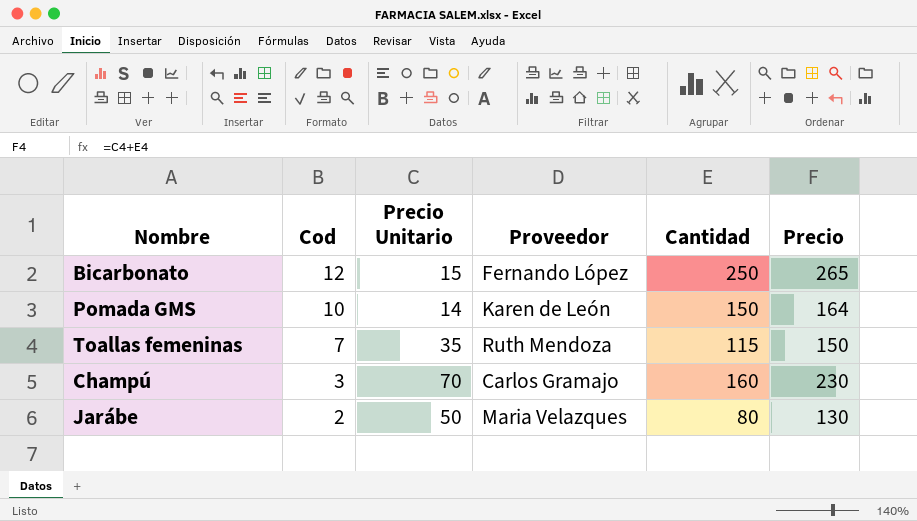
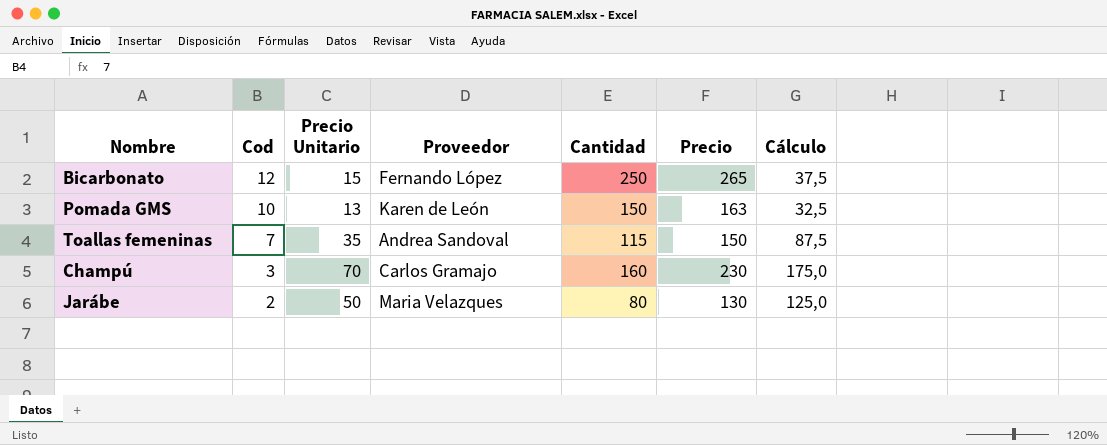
column Cálculo | formula: none -> [Precio Unitario] * 2,5
Pomada GMS | Precio Unitario: 14 -> 13
Pomada GMS | Precio: 164 -> 163
Toallas femeninas | Proveedor: Ruth Mendoza -> Andrea Sandoval

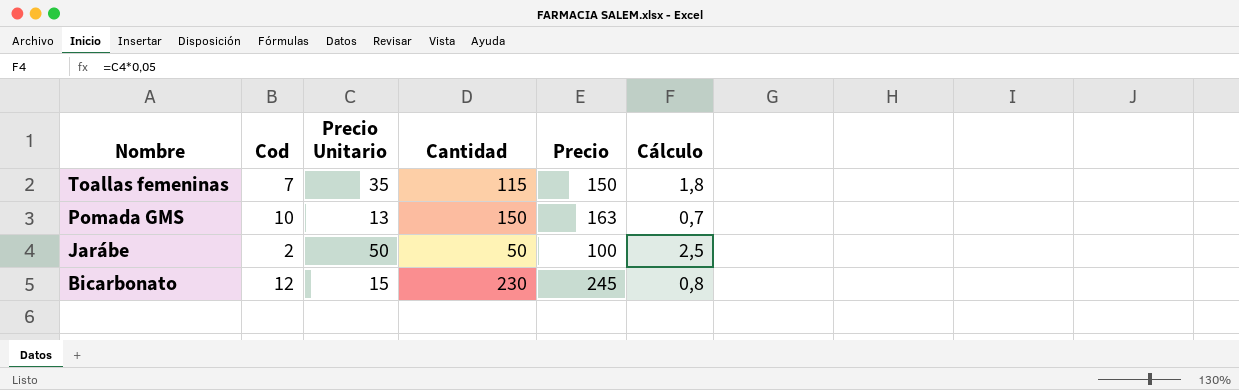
row order: Cod descending -> Nombre descending
column Proveedor | position: 4 -> none
column Cálculo | formula: [Precio Unitario] * 2,5 -> [Precio Unitario] * 0,05
row Champú: 3 | 70 | Carlos Gramajo | 160 | 230 | 175,0 -> none
Jarábe | Cantidad: 80 -> 50
Jarábe | Precio: 130 -> 100
Bicarbonato | Cantidad: 250 -> 230
Bicarbonato | Precio: 265 -> 245

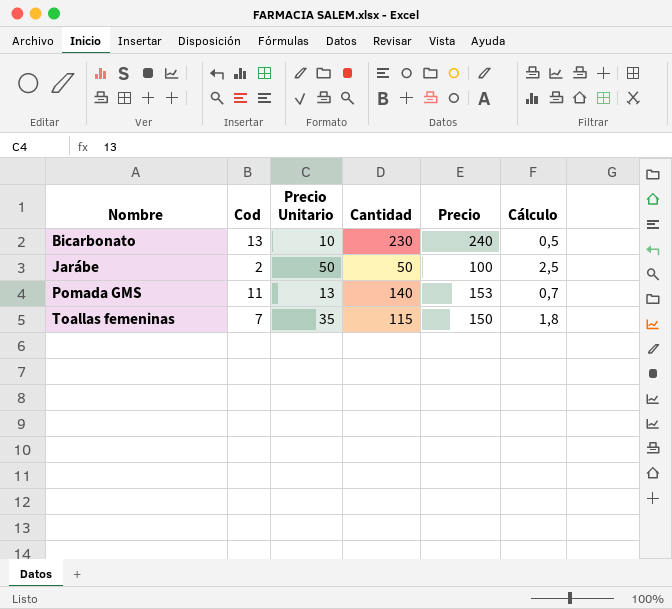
row order: Nombre descending -> Nombre ascending
Bicarbonato | Cod: 12 -> 13
Bicarbonato | Precio Unitario: 15 -> 10
Bicarbonato | Precio: 245 -> 240
Bicarbonato | Cálculo: 0,8 -> 0,5
Pomada GMS | Cod: 10 -> 11
Pomada GMS | Cantidad: 150 -> 140
Pomada GMS | Precio: 163 -> 153

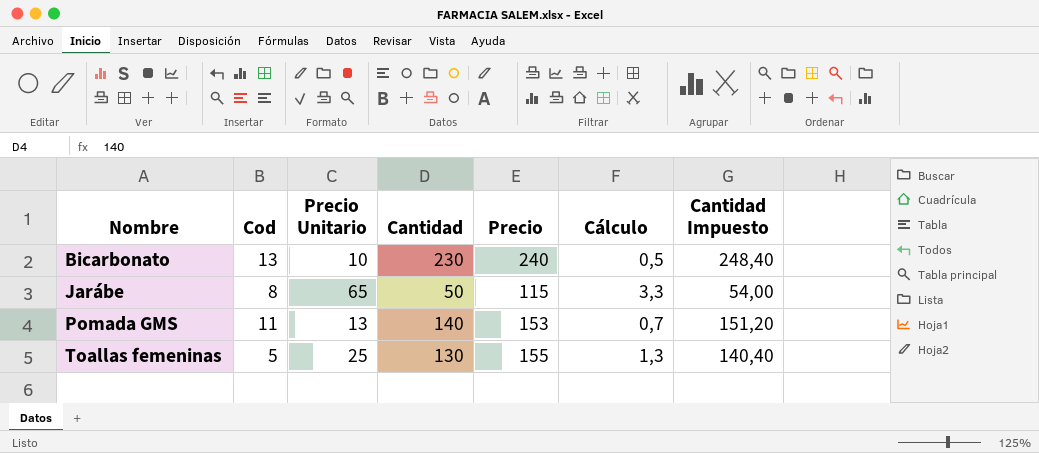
column Cantidad Impuesto | formula: none -> [Cantidad] * 1,08
Jarábe | Cod: 2 -> 8
Jarábe | Precio Unitario: 50 -> 65
Jarábe | Precio: 100 -> 115
Jarábe | Cálculo: 2,5 -> 3,3
Toallas femeninas | Cod: 7 -> 5
Toallas femeninas | Precio Unitario: 35 -> 25
Toallas femeninas | Cantidad: 115 -> 130
Toallas femeninas | Precio: 150 -> 155
Toallas femeninas | Cálculo: 1,8 -> 1,3

